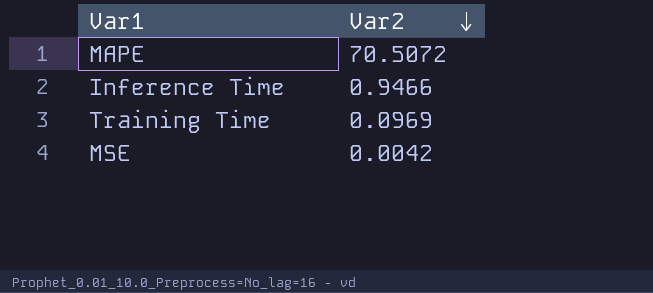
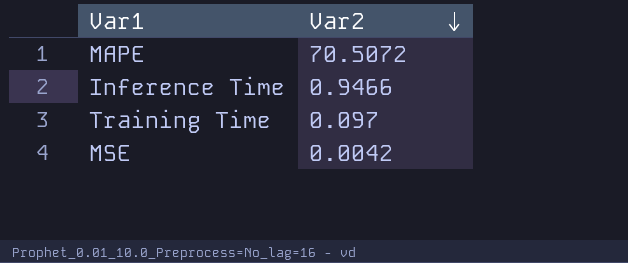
Training Time | Var2: 0.0969 -> 0.097

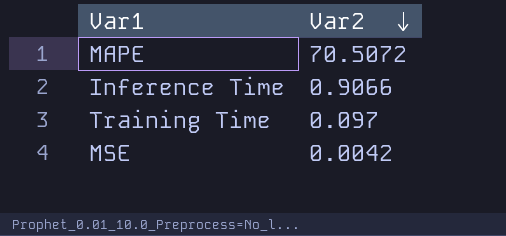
Inference Time | Var2: 0.9466 -> 0.9066

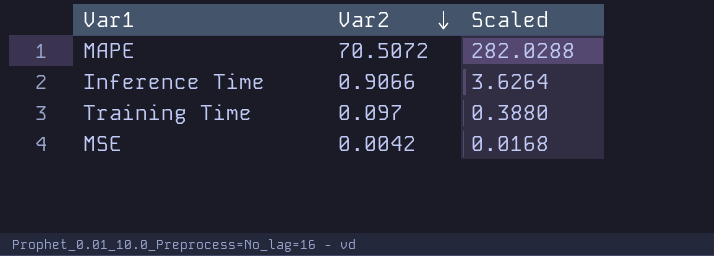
column Scaled | formula: none -> [Var2] * 4

